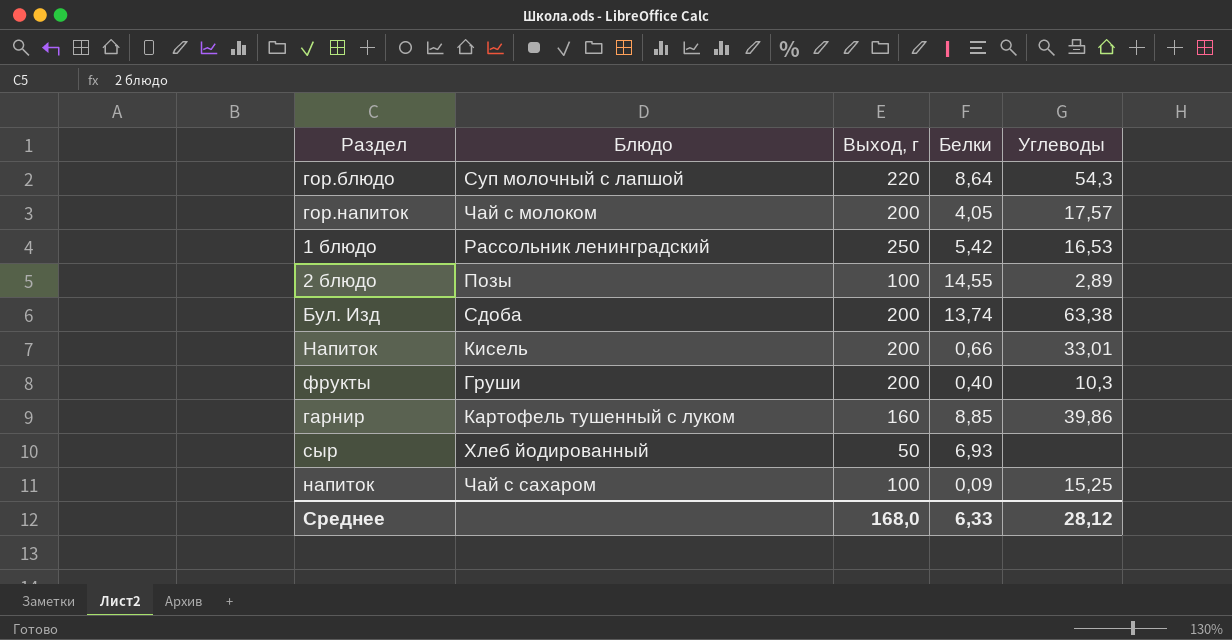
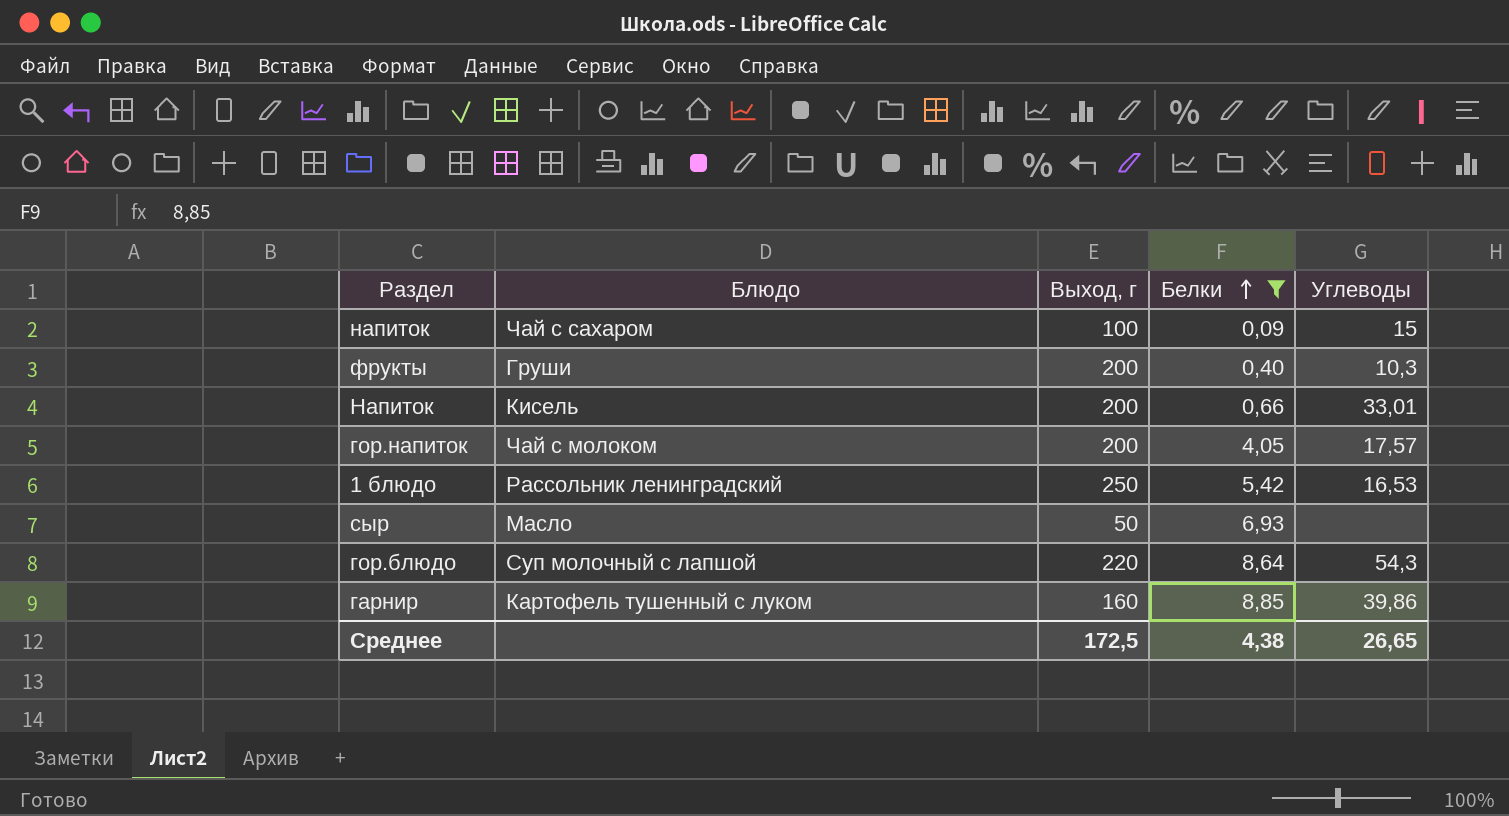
filter: none -> Белки <= 8,85
row order: none -> Белки ascending
напиток | Углеводы: 15,25 -> 15
сыр | Блюдо: Хлеб йодированный -> Масло
Среднее | Выход, г: 168,0 -> 172,5
Среднее | Белки: 6,33 -> 4,38
Среднее | Углеводы: 28,12 -> 26,65

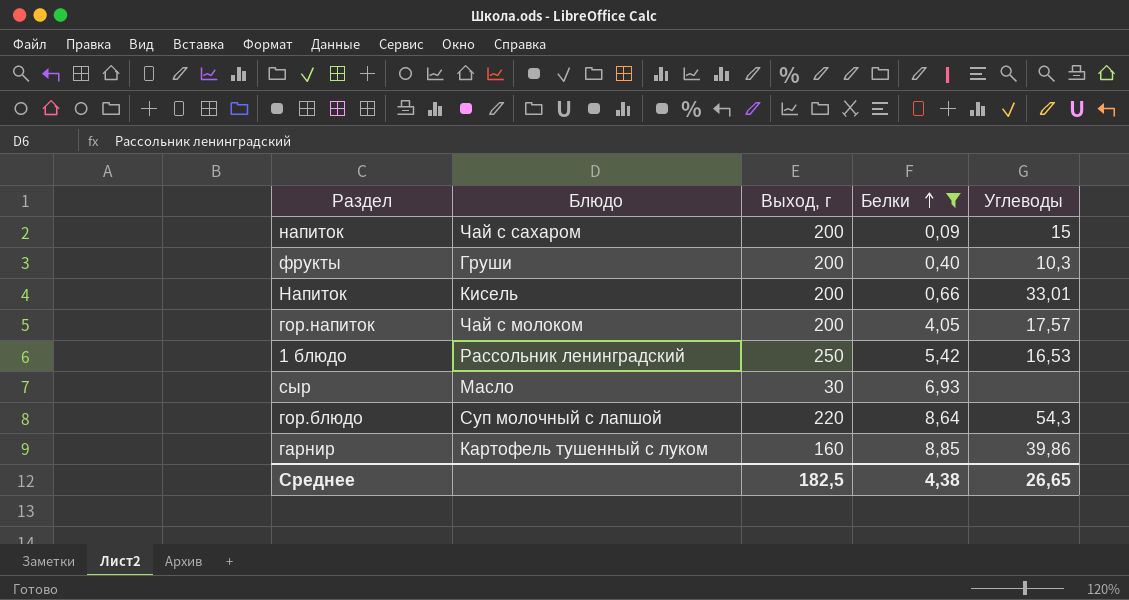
напиток | Выход, г: 100 -> 200
сыр | Выход, г: 50 -> 30
Среднее | Выход, г: 172,5 -> 182,5

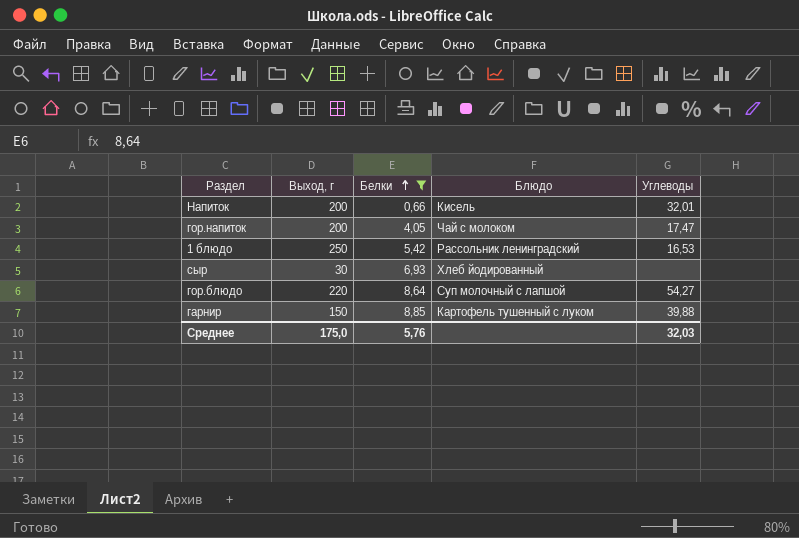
column Блюдо | position: 2 -> 4
row напиток: Чай с сахаром | 200 | 0,09 | 15 -> none
row фрукты: Груши | 200 | 0,40 | 10,3 -> none
Напиток | Углеводы: 33,01 -> 32,01
гор.напиток | Углеводы: 17,57 -> 17,47
сыр | Блюдо: Масло -> Хлеб йодированный
гор.блюдо | Углеводы: 54,3 -> 54,27
гарнир | Выход, г: 160 -> 150
гарнир | Углеводы: 39,86 -> 39,88
Среднее | Выход, г: 182,5 -> 175,0
Среднее | Белки: 4,38 -> 5,76
Среднее | Углеводы: 26,65 -> 32,03

